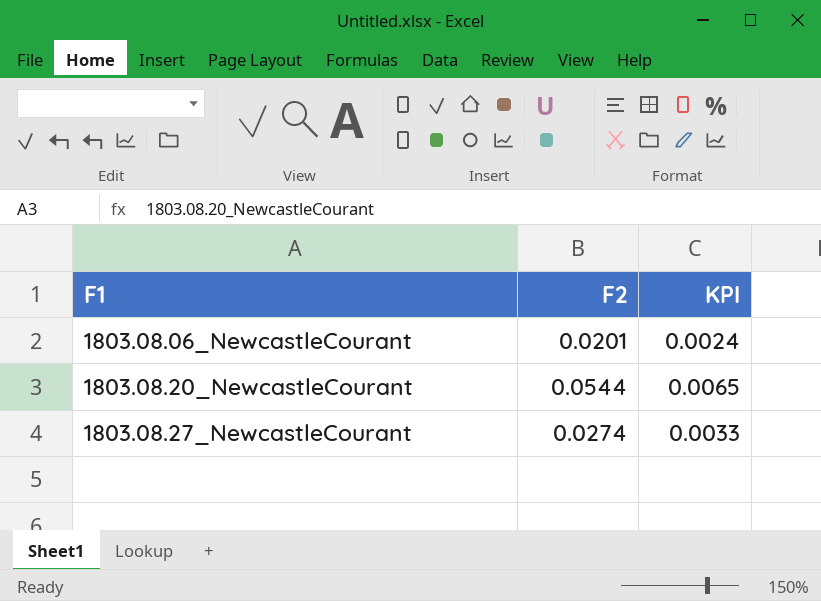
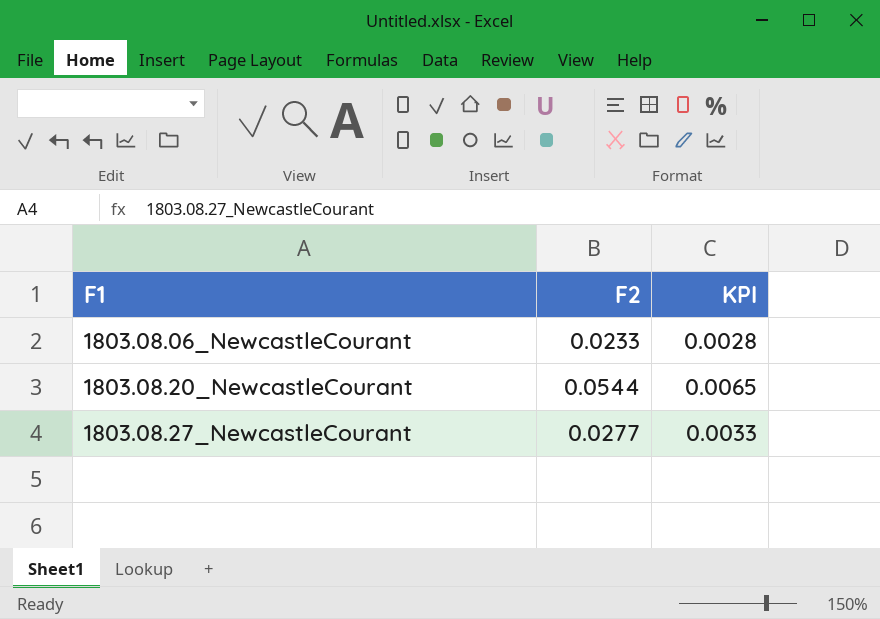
1803.08.06_NewcastleCourant | F2: 0.0201 -> 0.0233
1803.08.06_NewcastleCourant | KPI: 0.0024 -> 0.0028
1803.08.27_NewcastleCourant | F2: 0.0274 -> 0.0277

